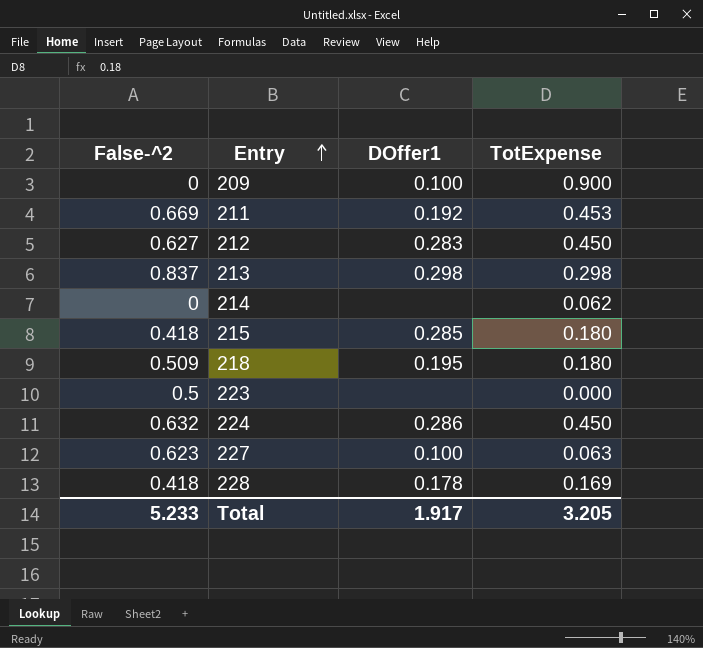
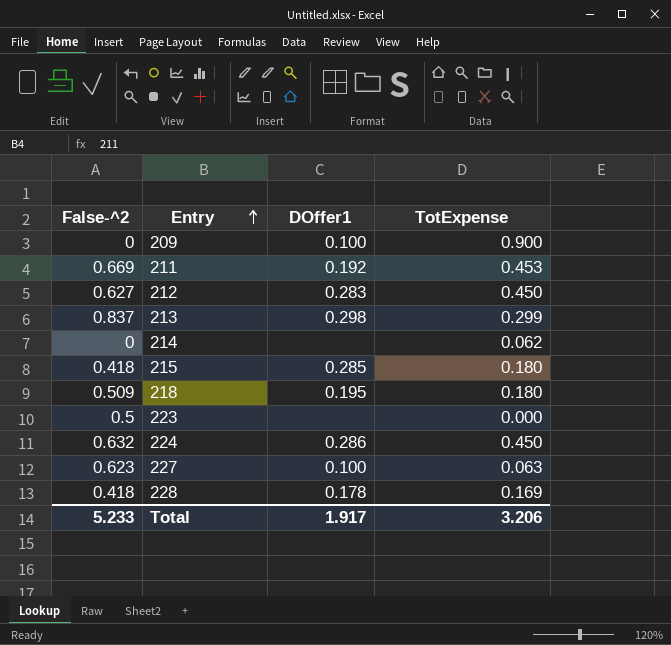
213 | TotExpense: 0.298 -> 0.299
Total | TotExpense: 3.205 -> 3.206

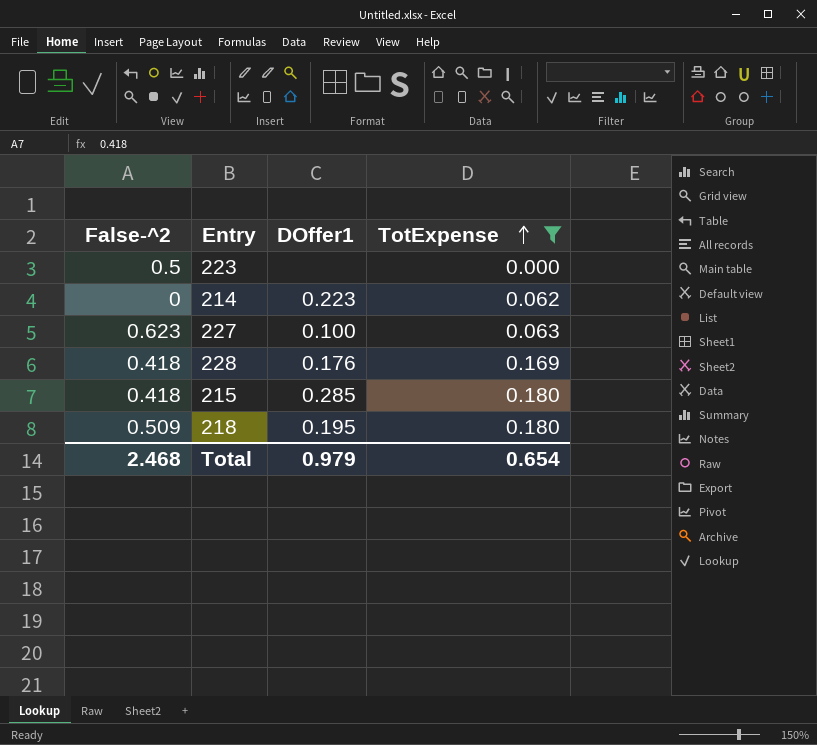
filter: none -> TotExpense <= 0.180
row order: Entry ascending -> TotExpense ascending
214 | DOffer1: none -> 0.223
228 | DOffer1: 0.178 -> 0.176
Total | False-^2: 5.233 -> 2.468
Total | DOffer1: 1.917 -> 0.979
Total | TotExpense: 3.206 -> 0.654

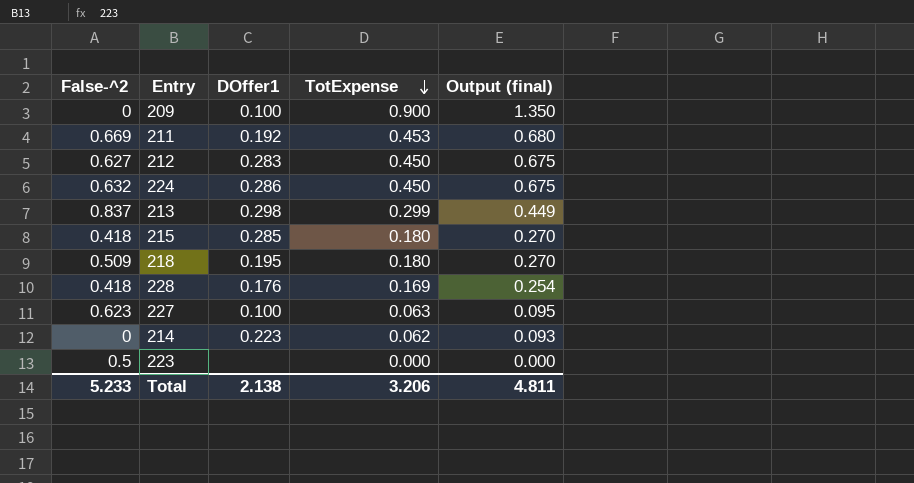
filter: TotExpense <= 0.180 -> none
row order: TotExpense ascending -> TotExpense descending
column Output (final) | formula: none -> [TotExpense] * 1.5
Total | False-^2: 2.468 -> 5.233
Total | DOffer1: 0.979 -> 2.138
Total | TotExpense: 0.654 -> 3.206

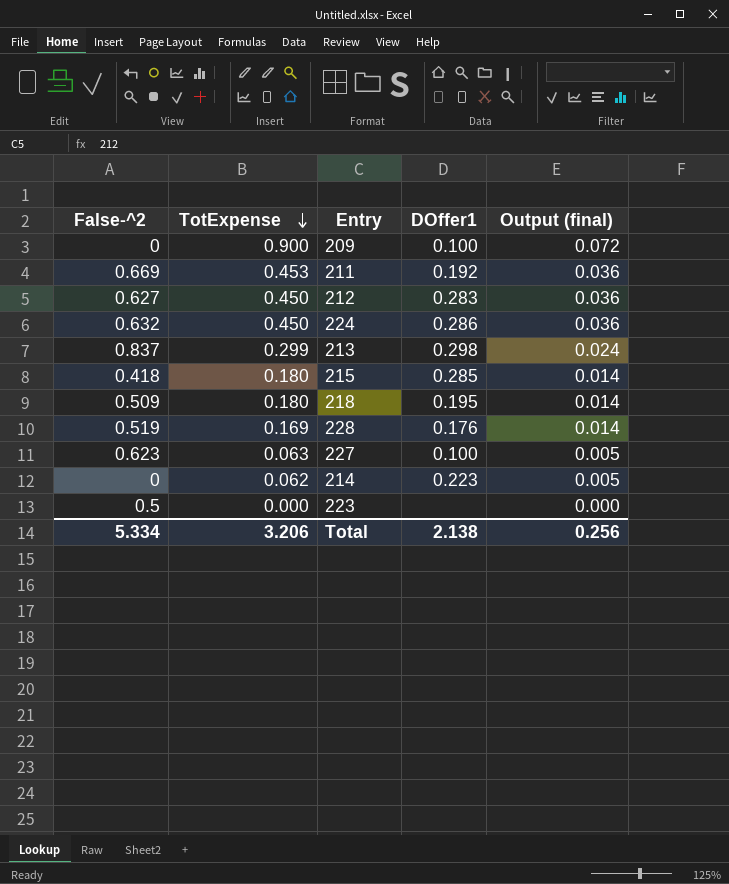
column TotExpense | position: 4 -> 2
column Output (final) | formula: [TotExpense] * 1.5 -> [TotExpense] * 0.08
228 | False-^2: 0.418 -> 0.519
Total | False-^2: 5.233 -> 5.334
Total | Output (final): 4.811 -> 0.256

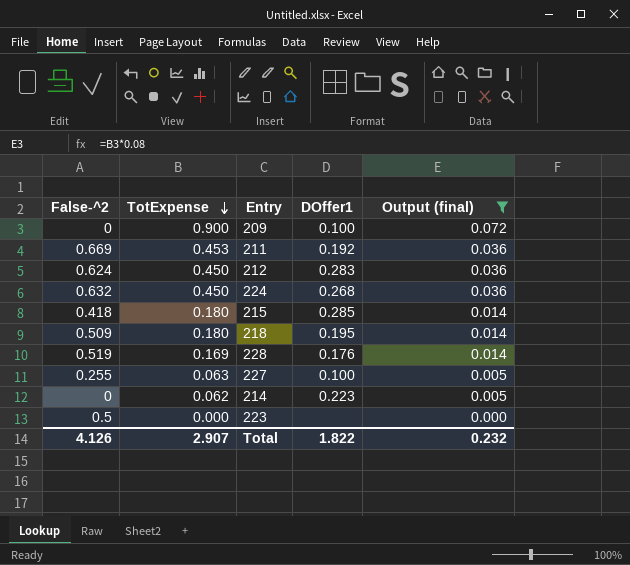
filter: none -> Output (final) != 0.024
212 | False-^2: 0.627 -> 0.624
224 | DOffer1: 0.286 -> 0.268
227 | False-^2: 0.623 -> 0.255
Total | False-^2: 5.334 -> 4.126
Total | TotExpense: 3.206 -> 2.907
Total | DOffer1: 2.138 -> 1.822
Total | Output (final): 0.256 -> 0.232

